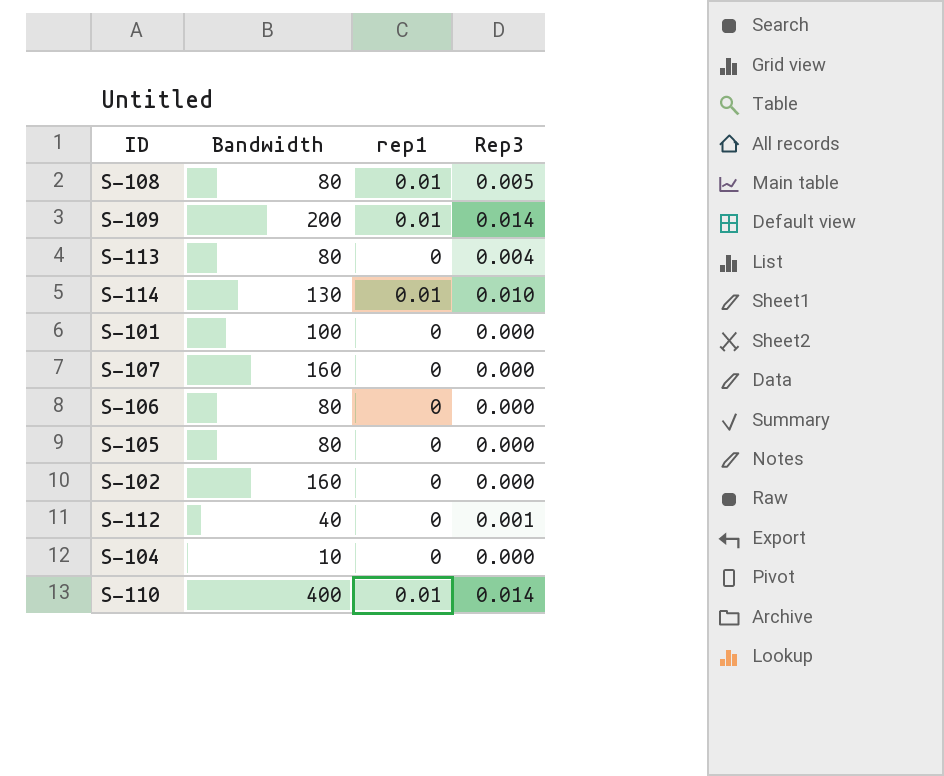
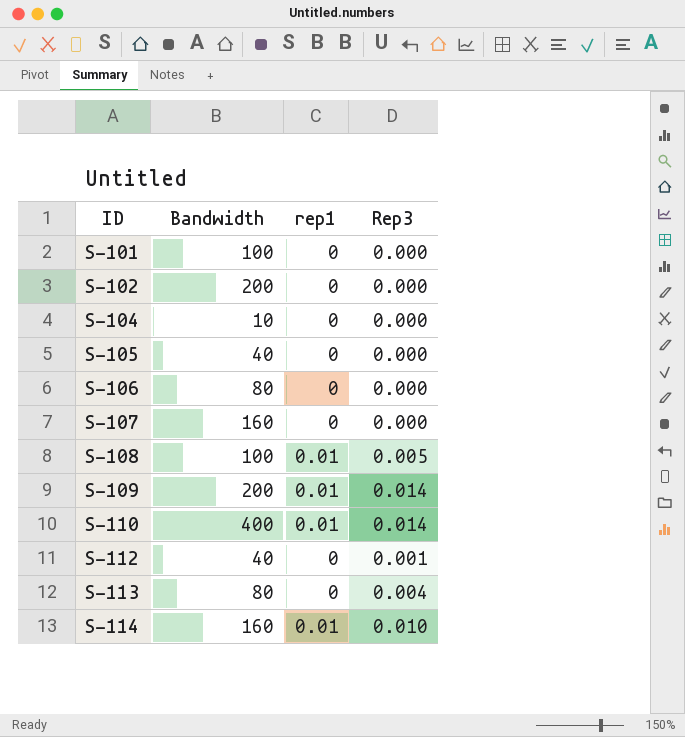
row order: none -> ID ascending
S-102 | Bandwidth: 160 -> 200
S-105 | Bandwidth: 80 -> 40
S-108 | Bandwidth: 80 -> 100
S-114 | Bandwidth: 130 -> 160

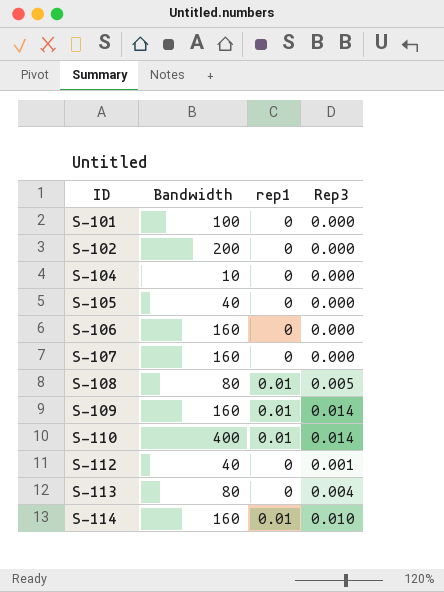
S-106 | Bandwidth: 80 -> 160
S-108 | Bandwidth: 100 -> 80
S-109 | Bandwidth: 200 -> 160

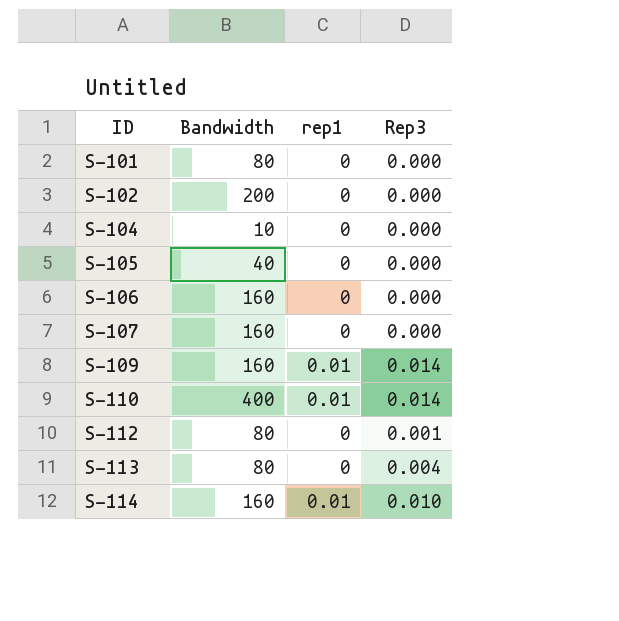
row S-108: 80 | 0.01 | 0.005 -> none
S-101 | Bandwidth: 100 -> 80
S-112 | Bandwidth: 40 -> 80

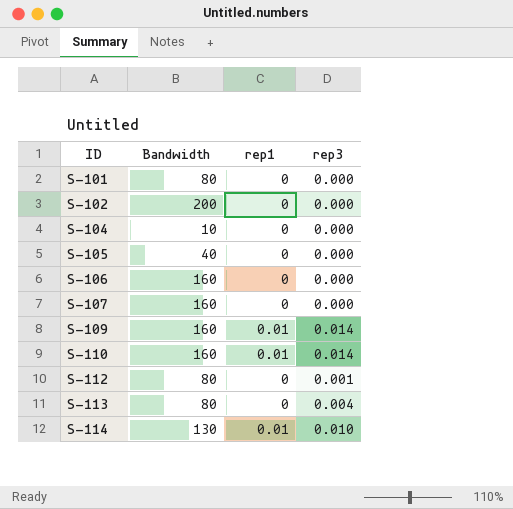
column name: Rep3 -> rep3
S-110 | Bandwidth: 400 -> 160
S-114 | Bandwidth: 160 -> 130

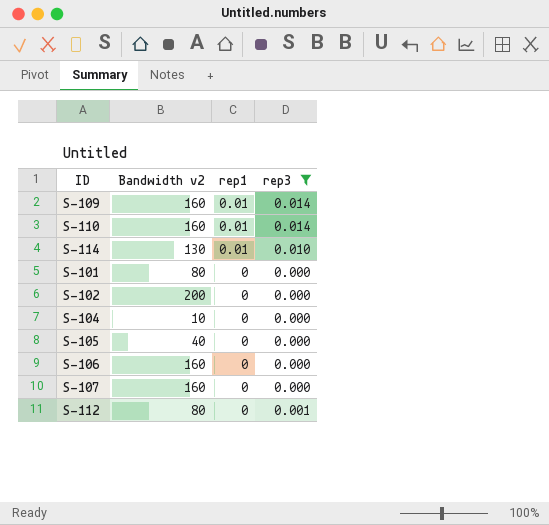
filter: none -> rep3 != 0.004
row order: ID ascending -> rep1 descending
column name: Bandwidth -> Bandwidth v2

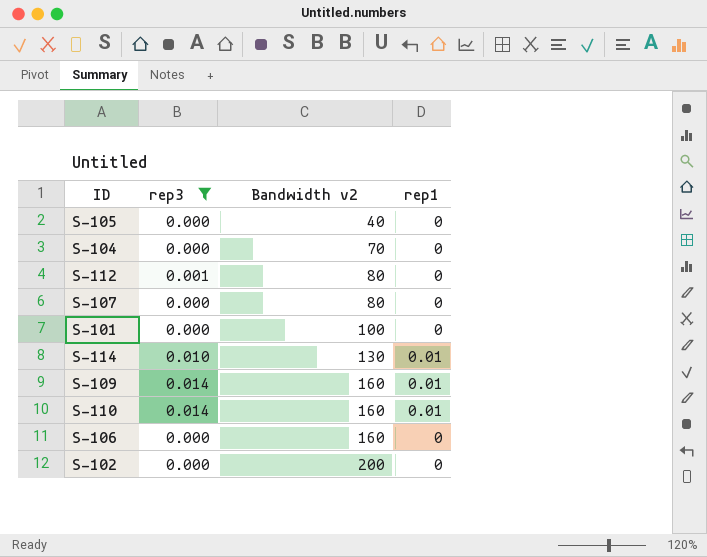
row order: rep1 descending -> Bandwidth v2 ascending
column rep3 | position: 4 -> 2
S-104 | Bandwidth v2: 10 -> 70
S-107 | Bandwidth v2: 160 -> 80
S-101 | Bandwidth v2: 80 -> 100

